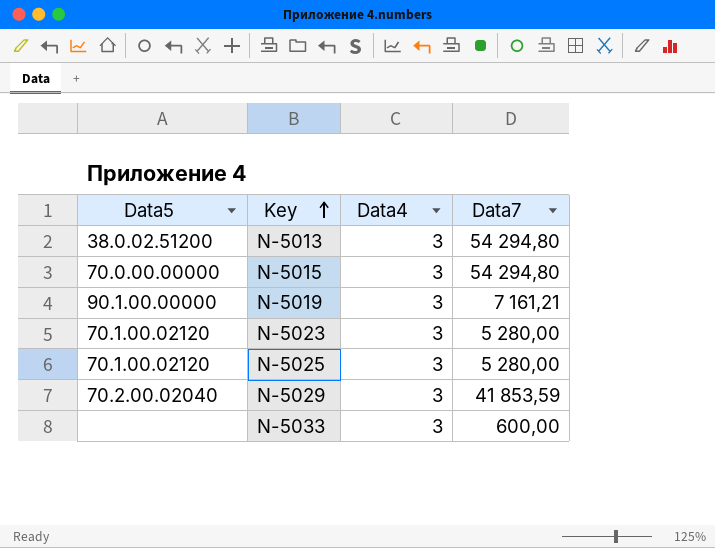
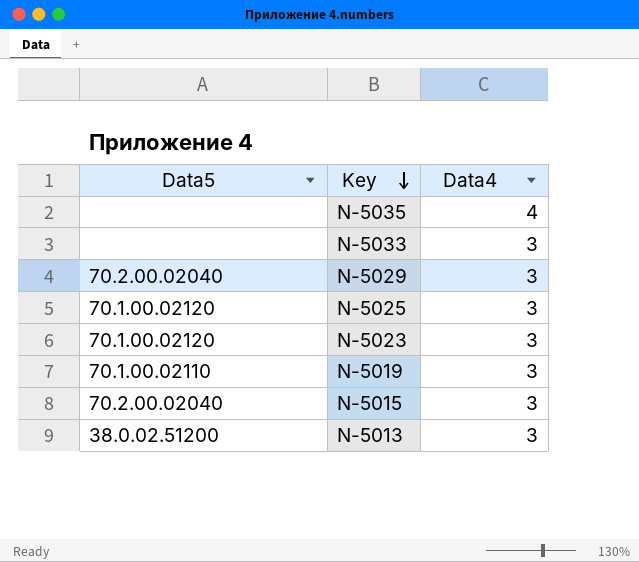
row order: Key ascending -> Key descending
column Data7 | position: 4 -> none
row N-5035: none -> none | 4
N-5019 | Data5: 90.1.00.00000 -> 70.1.00.02110
N-5015 | Data5: 70.0.00.00000 -> 70.2.00.02040

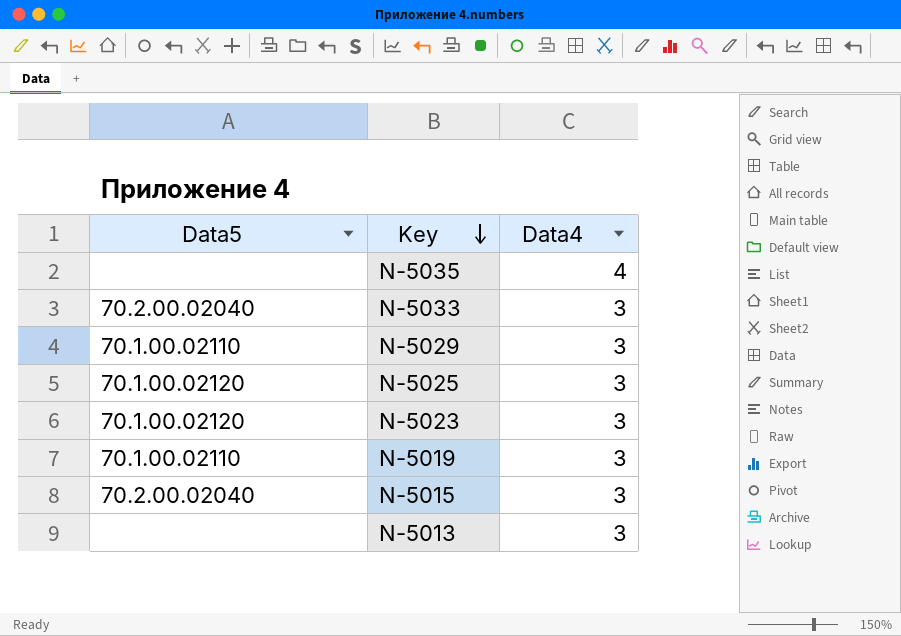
N-5033 | Data5: none -> 70.2.00.02040
N-5029 | Data5: 70.2.00.02040 -> 70.1.00.02110
N-5013 | Data5: 38.0.02.51200 -> none

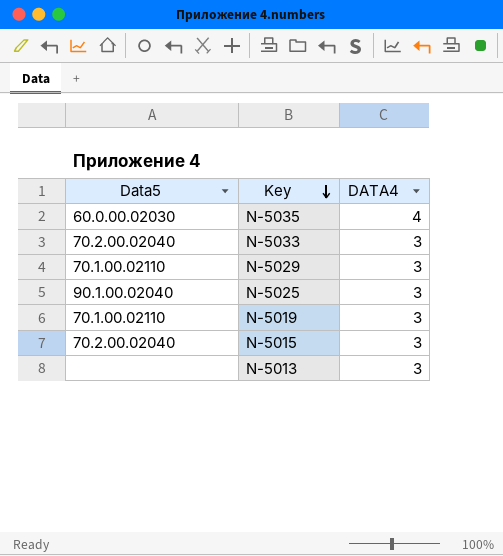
column name: Data4 -> DATA4
row N-5023: 70.1.00.02120 | 3 -> none
N-5035 | Data5: none -> 60.0.00.02030
N-5025 | Data5: 70.1.00.02120 -> 90.1.00.02040

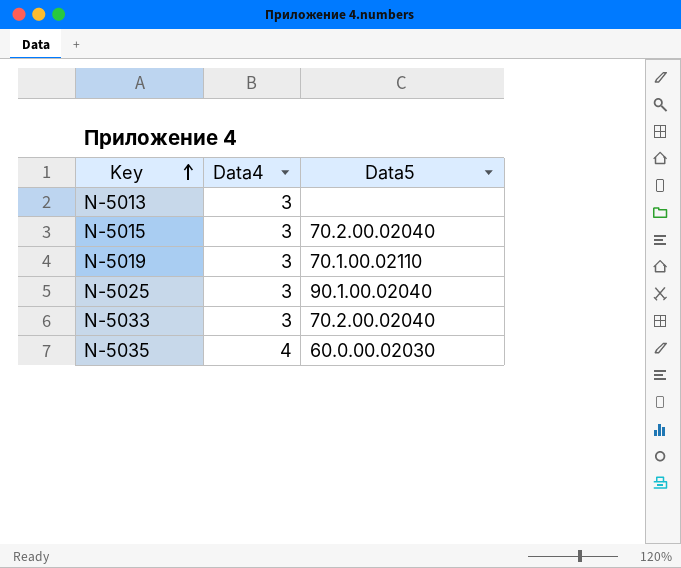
row order: Key descending -> Key ascending
column name: DATA4 -> Data4
column Data5 | position: 1 -> 3
row N-5029: 70.1.00.02110 | 3 -> none

